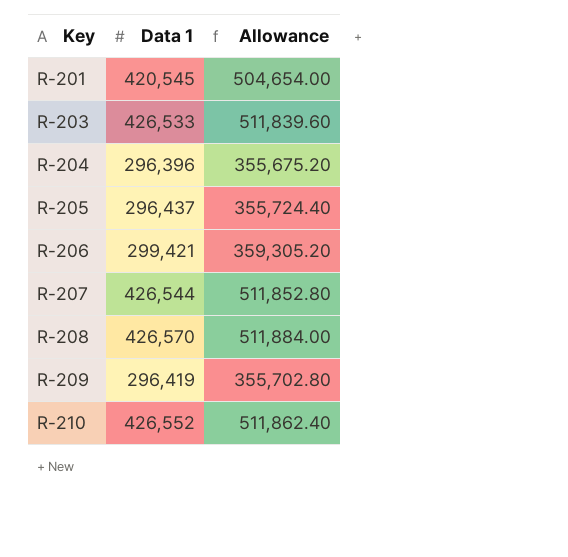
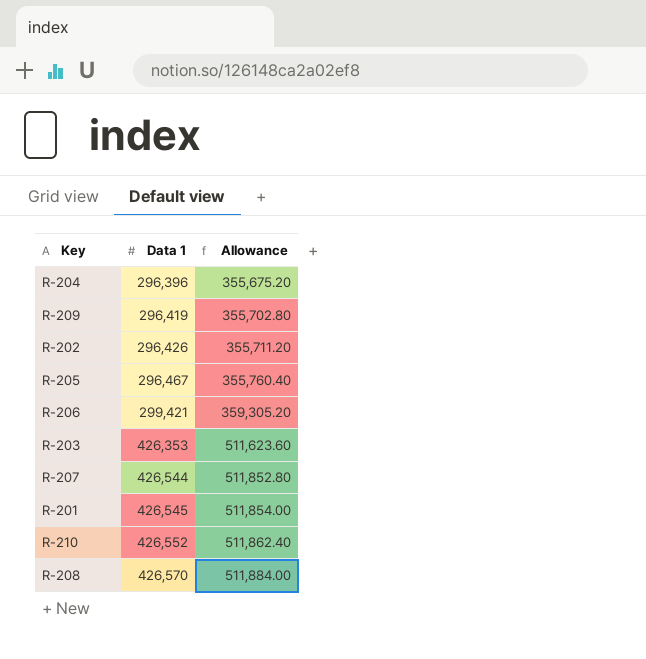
row order: Key ascending -> Data 1 ascending
row R-202: none -> 296,426 | 355,711.20
R-205 | Data 1: 296,437 -> 296,467
R-205 | Allowance: 355,724.40 -> 355,760.40
R-203 | Data 1: 426,533 -> 426,353
R-203 | Allowance: 511,839.60 -> 511,623.60
R-201 | Data 1: 420,545 -> 426,545
R-201 | Allowance: 504,654.00 -> 511,854.00

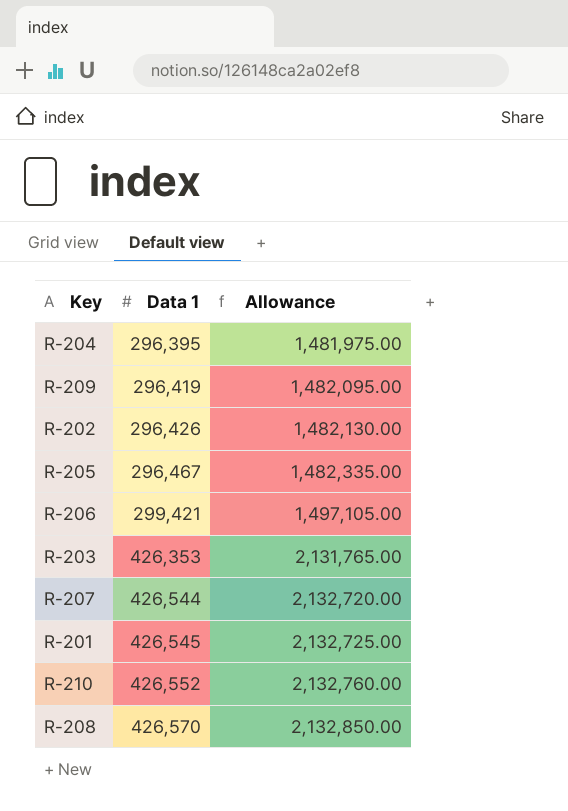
column Allowance | formula: [Data 1] * 1.2 -> [Data 1] * 5
R-204 | Data 1: 296,396 -> 296,395

